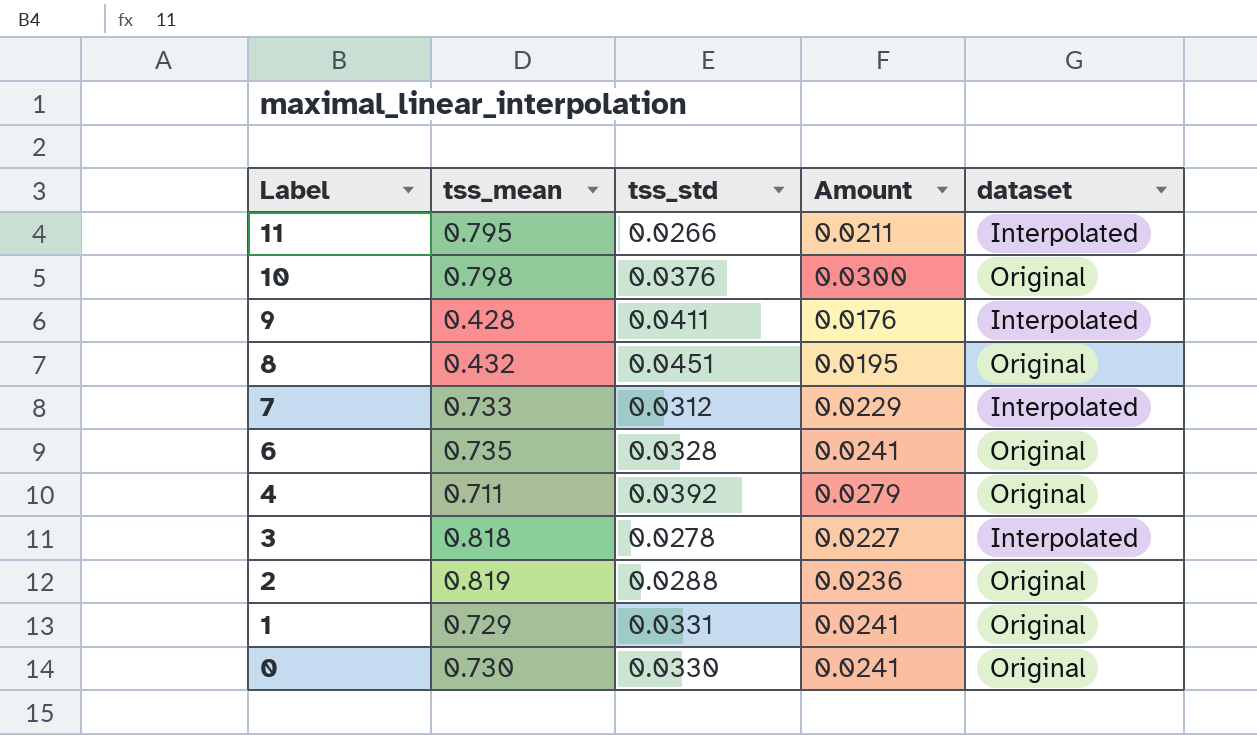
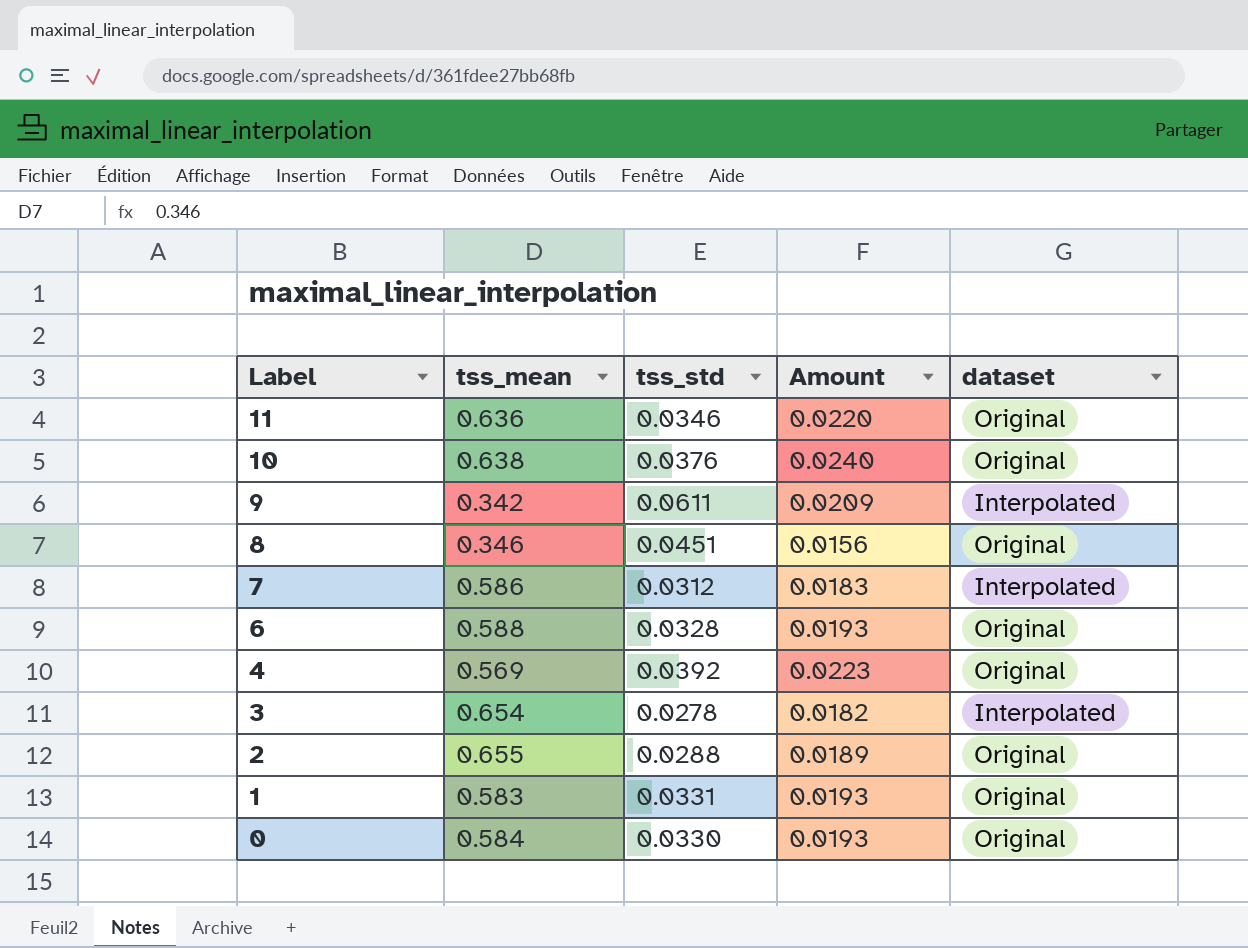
11 | tss_mean: 0.795 -> 0.636
11 | tss_std: 0.0266 -> 0.0346
11 | Amount: 0.0211 -> 0.0220
11 | dataset: Interpolated -> Original
10 | tss_mean: 0.798 -> 0.638
10 | Amount: 0.0300 -> 0.0240
9 | tss_mean: 0.428 -> 0.342
9 | tss_std: 0.0411 -> 0.0611
9 | Amount: 0.0176 -> 0.0209
8 | tss_mean: 0.432 -> 0.346
8 | Amount: 0.0195 -> 0.0156
7 | tss_mean: 0.733 -> 0.586
7 | Amount: 0.0229 -> 0.0183
6 | tss_mean: 0.735 -> 0.588
6 | Amount: 0.0241 -> 0.0193
4 | tss_mean: 0.711 -> 0.569
4 | Amount: 0.0279 -> 0.0223
3 | tss_mean: 0.818 -> 0.654
3 | Amount: 0.0227 -> 0.0182
2 | tss_mean: 0.819 -> 0.655
2 | Amount: 0.0236 -> 0.0189
1 | tss_mean: 0.729 -> 0.583
1 | Amount: 0.0241 -> 0.0193
0 | tss_mean: 0.730 -> 0.584
0 | Amount: 0.0241 -> 0.0193

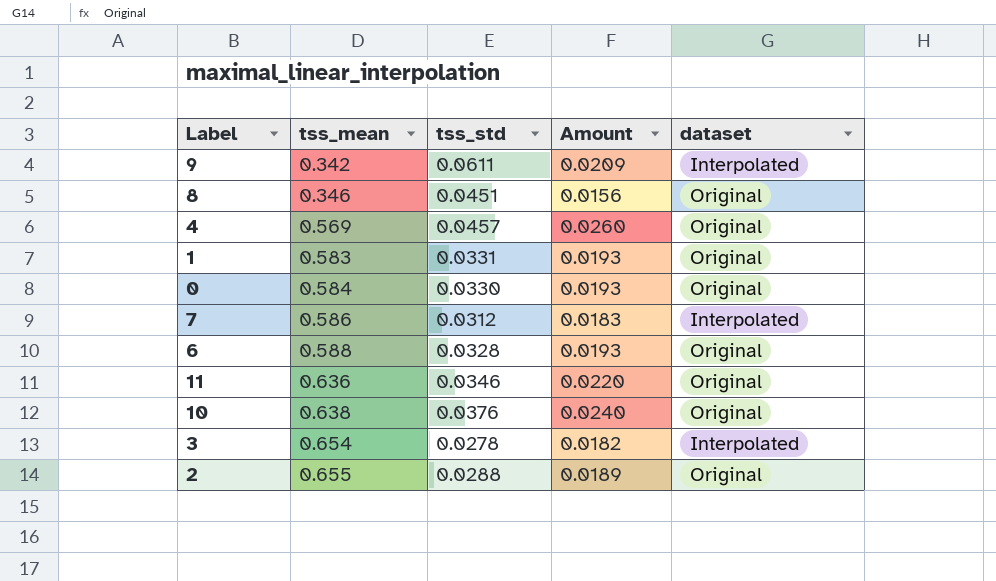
row order: Label descending -> tss_mean ascending
4 | tss_std: 0.0392 -> 0.0457
4 | Amount: 0.0223 -> 0.0260

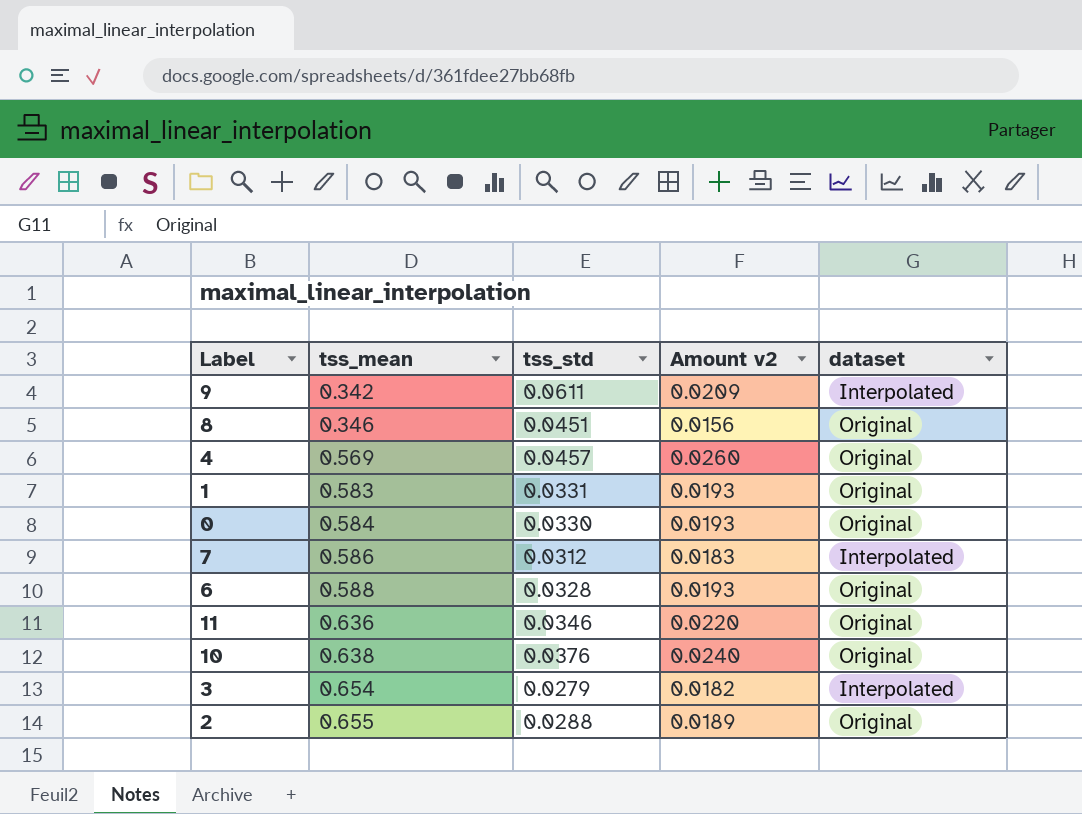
column name: Amount -> Amount v2
3 | tss_std: 0.0278 -> 0.0279

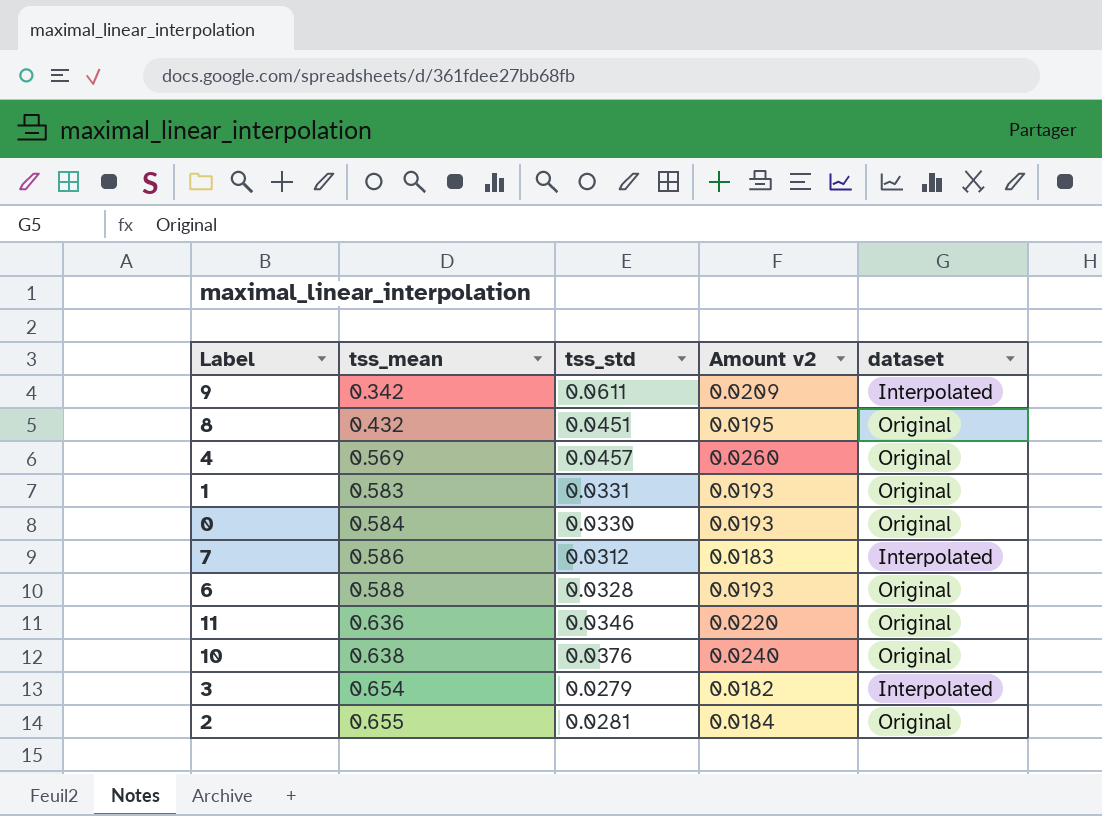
8 | tss_mean: 0.346 -> 0.432
8 | Amount v2: 0.0156 -> 0.0195
2 | tss_std: 0.0288 -> 0.0281
2 | Amount v2: 0.0189 -> 0.0184

